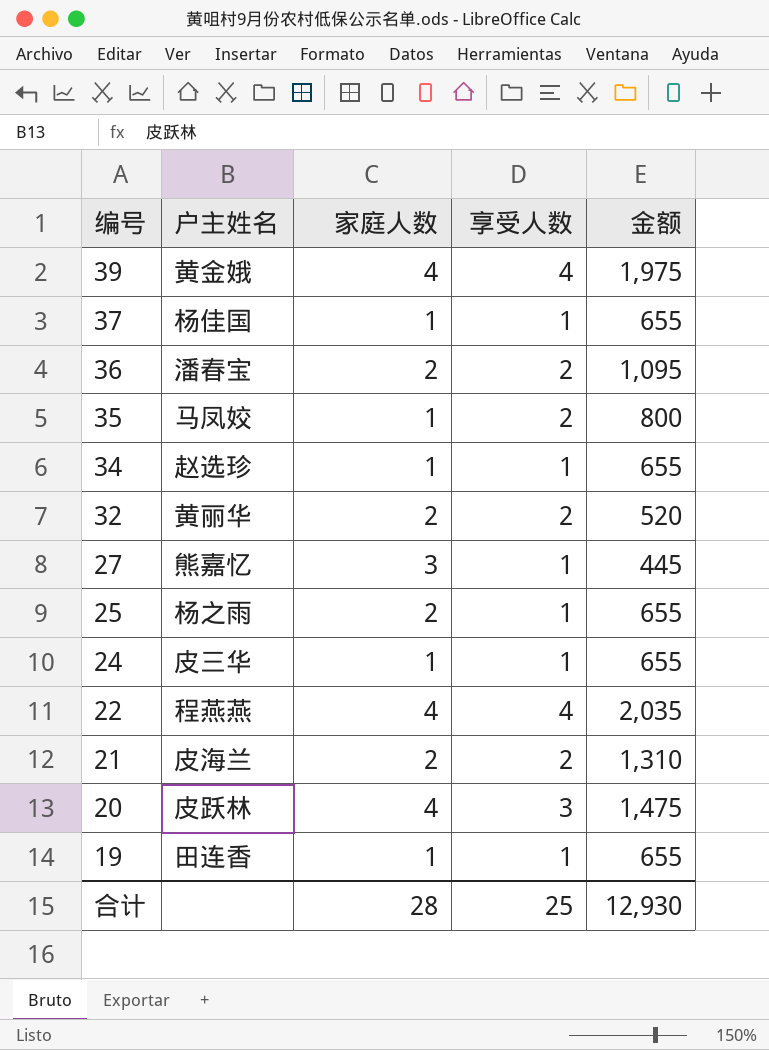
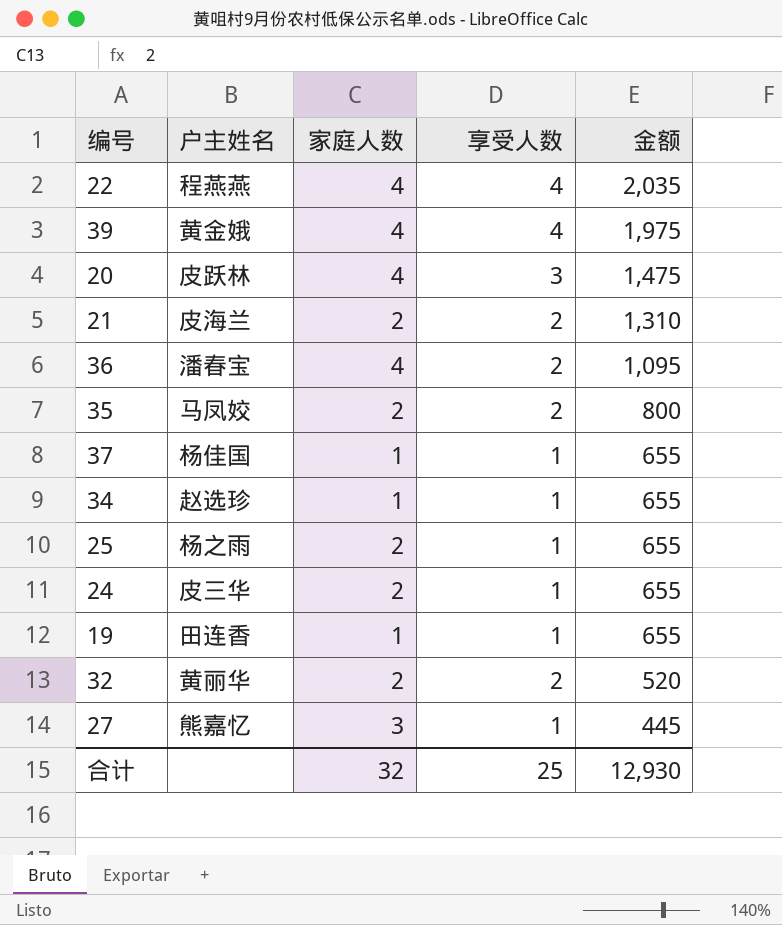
row order: 编号 descending -> 金额 descending
36 | 家庭人数: 2 -> 4
35 | 家庭人数: 1 -> 2
24 | 家庭人数: 1 -> 2
合计 | 家庭人数: 28 -> 32

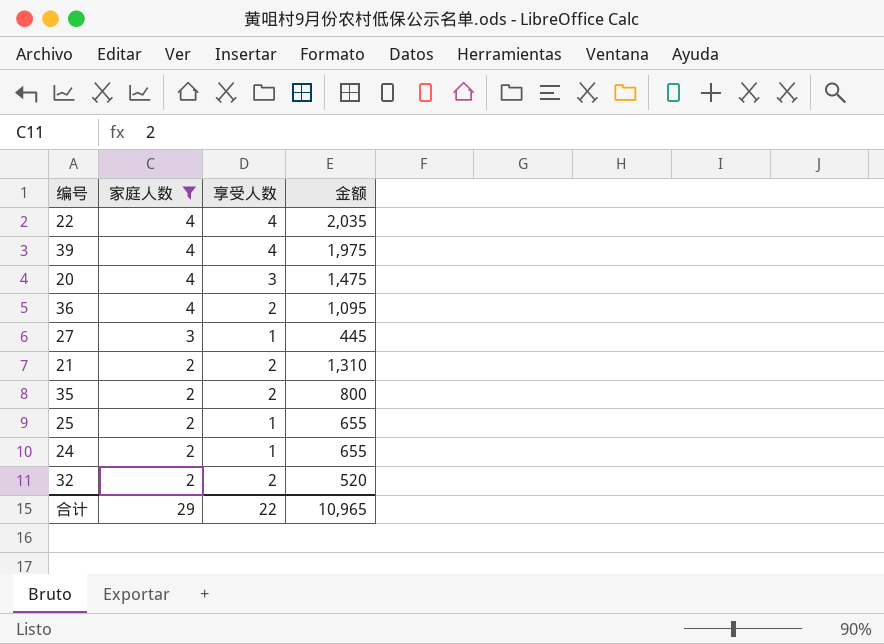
filter: none -> 家庭人数 != 1
row order: 金额 descending -> 家庭人数 descending
column 户主姓名 | position: 2 -> none
合计 | 家庭人数: 32 -> 29
合计 | 享受人数: 25 -> 22
合计 | 金额: 12,930 -> 10,965

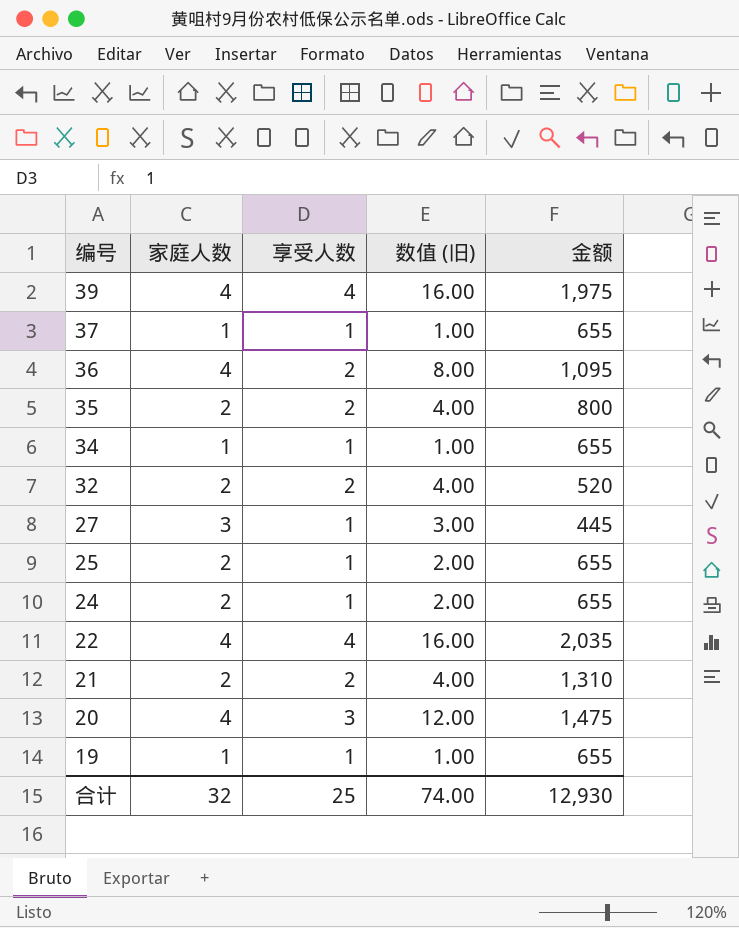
filter: 家庭人数 != 1 -> none
row order: 家庭人数 descending -> 编号 descending
column 数值 (旧) | formula: none -> [家庭人数] * [享受人数]
合计 | 家庭人数: 29 -> 32
合计 | 享受人数: 22 -> 25
合计 | 金额: 10,965 -> 12,930

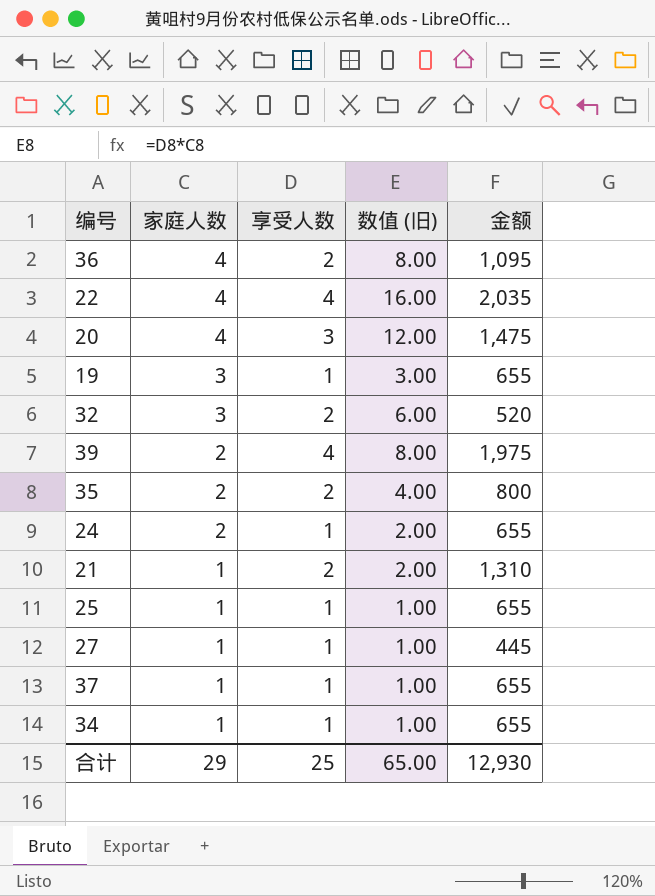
row order: 编号 descending -> 家庭人数 descending
19 | 家庭人数: 1 -> 3
19 | 数值 (旧): 1.00 -> 3.00
32 | 家庭人数: 2 -> 3
32 | 数值 (旧): 4.00 -> 6.00
39 | 家庭人数: 4 -> 2
39 | 数值 (旧): 16.00 -> 8.00
21 | 家庭人数: 2 -> 1
21 | 数值 (旧): 4.00 -> 2.00
25 | 家庭人数: 2 -> 1
25 | 数值 (旧): 2.00 -> 1.00
27 | 家庭人数: 3 -> 1
27 | 数值 (旧): 3.00 -> 1.00
合计 | 家庭人数: 32 -> 29
合计 | 数值 (旧): 74.00 -> 65.00

